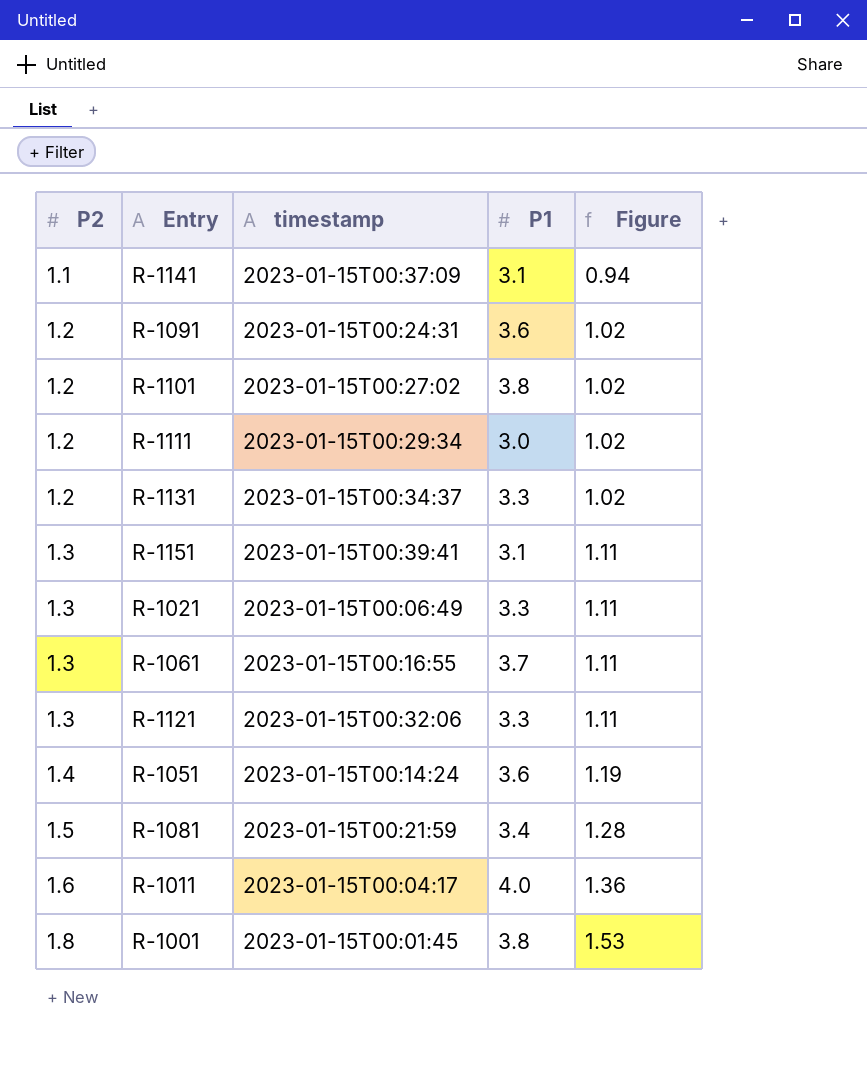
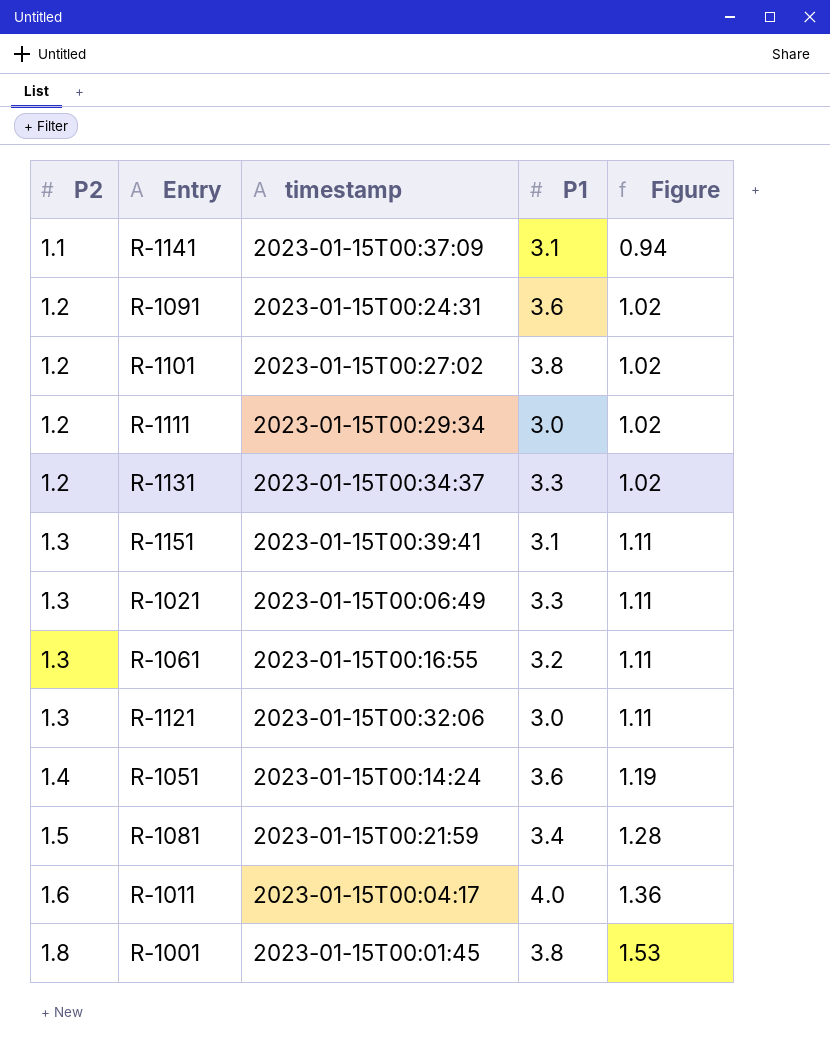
R-1061 | P1: 3.7 -> 3.2
R-1121 | P1: 3.3 -> 3.0

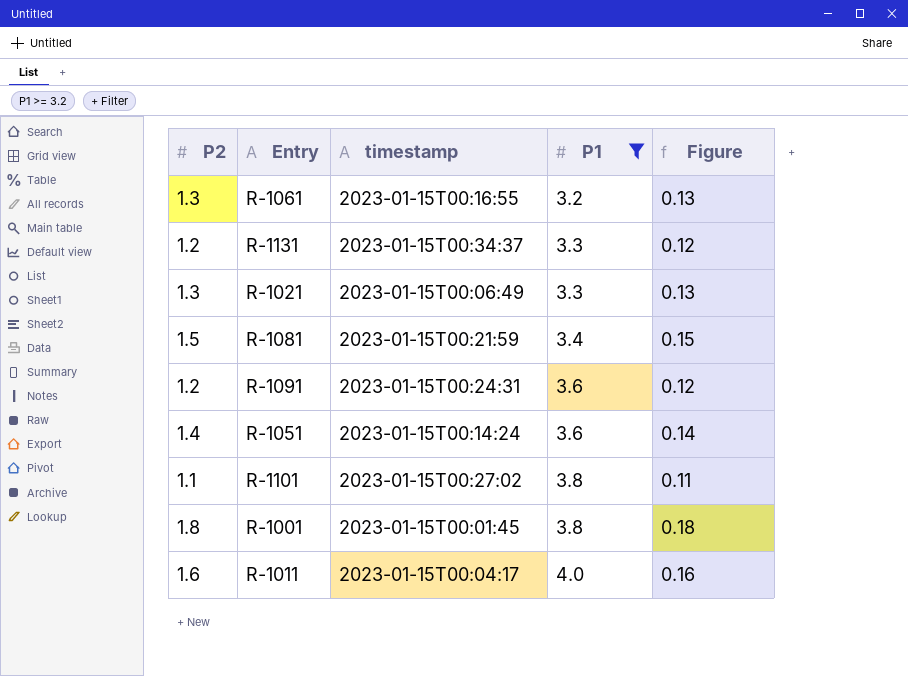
filter: none -> P1 >= 3.2
row order: P2 ascending -> P1 ascending
column Figure | formula: [P2] * 0.85 -> [P2] * 0.1
R-1101 | P2: 1.2 -> 1.1

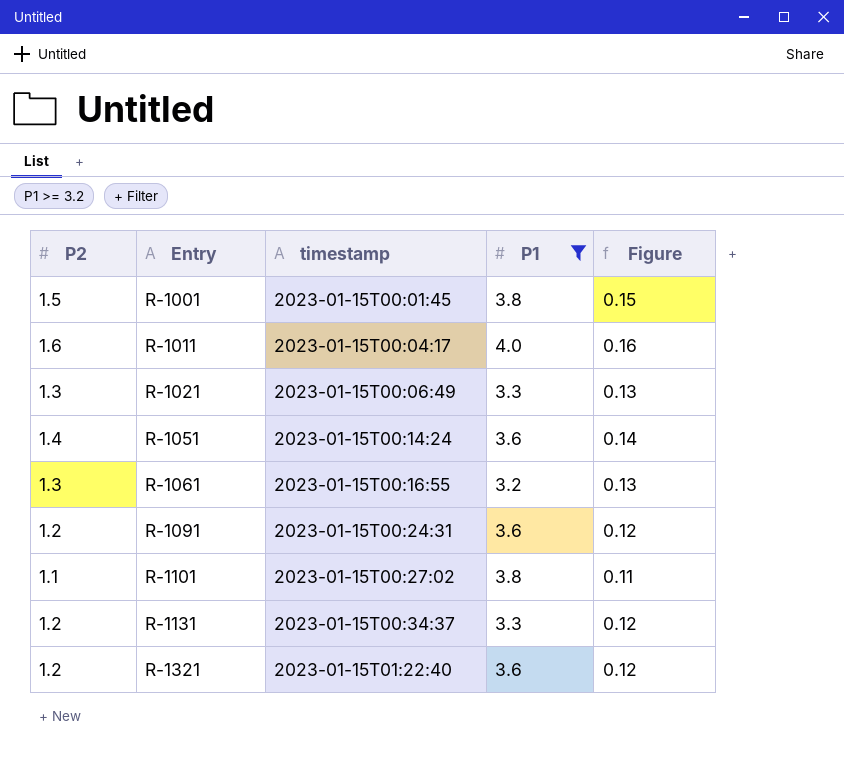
row order: P1 ascending -> Entry ascending
row R-1081: 1.5 | 2023-01-15T00:21:59 | 3.4 | 0.15 -> none
R-1001 | P2: 1.8 -> 1.5
R-1001 | Figure: 0.18 -> 0.15
row R-1321: none -> 1.2 | 2023-01-15T01:22:40 | 3.6 | 0.12

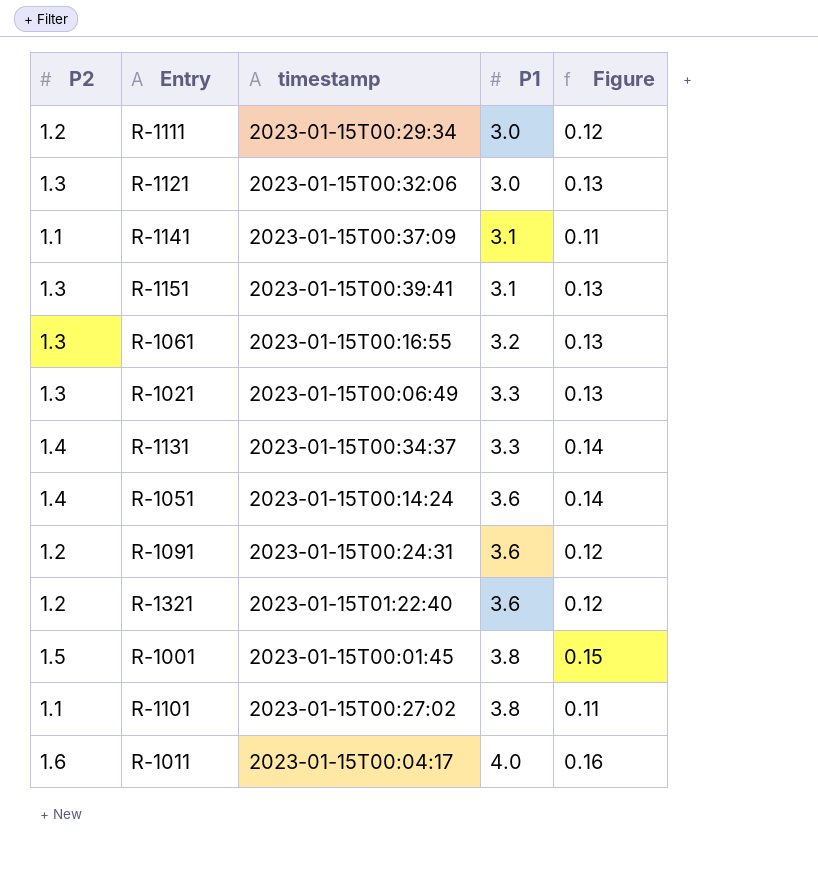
filter: P1 >= 3.2 -> none
row order: Entry ascending -> P1 ascending
R-1131 | P2: 1.2 -> 1.4
R-1131 | Figure: 0.12 -> 0.14

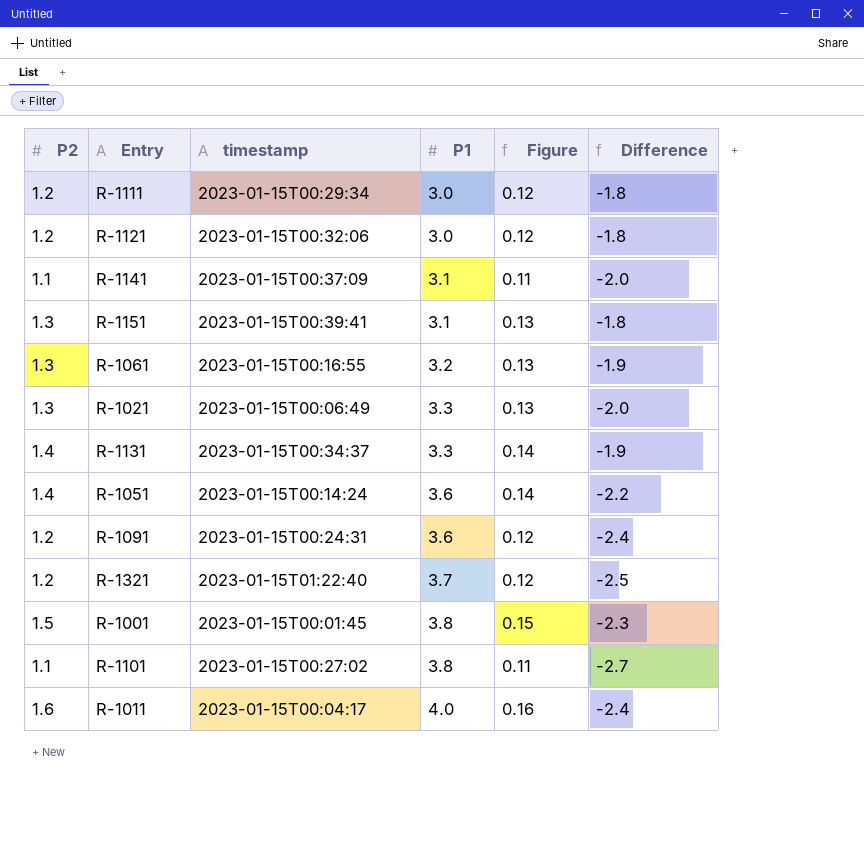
column Difference | formula: none -> [P2] - [P1]
R-1121 | P2: 1.3 -> 1.2
R-1121 | Figure: 0.13 -> 0.12
R-1321 | P1: 3.6 -> 3.7

